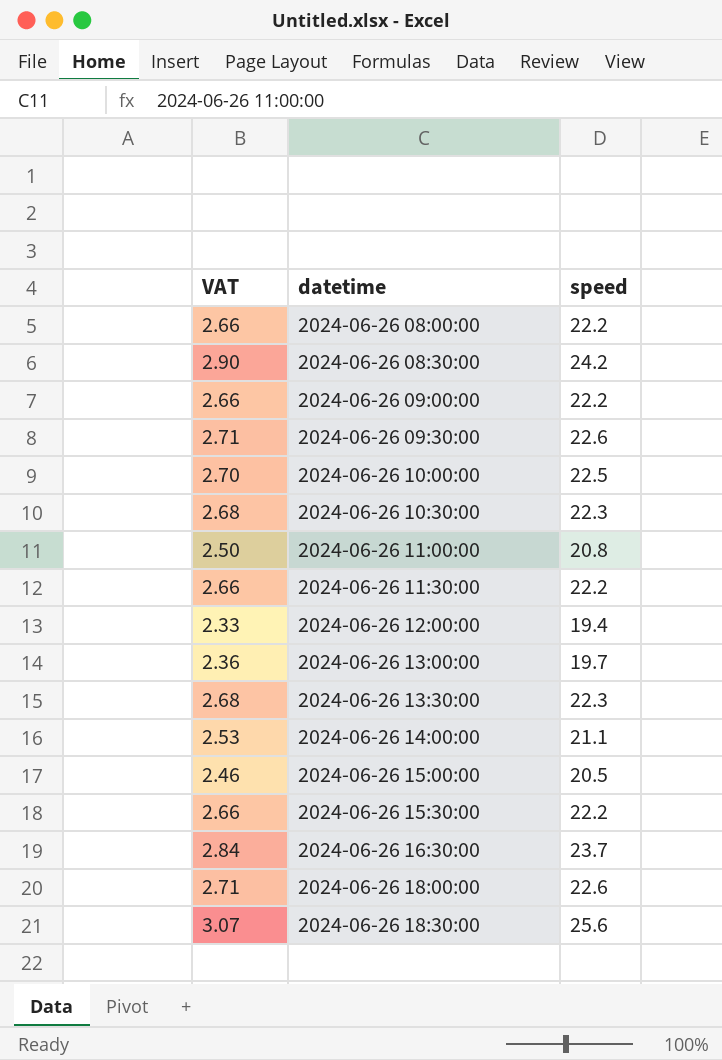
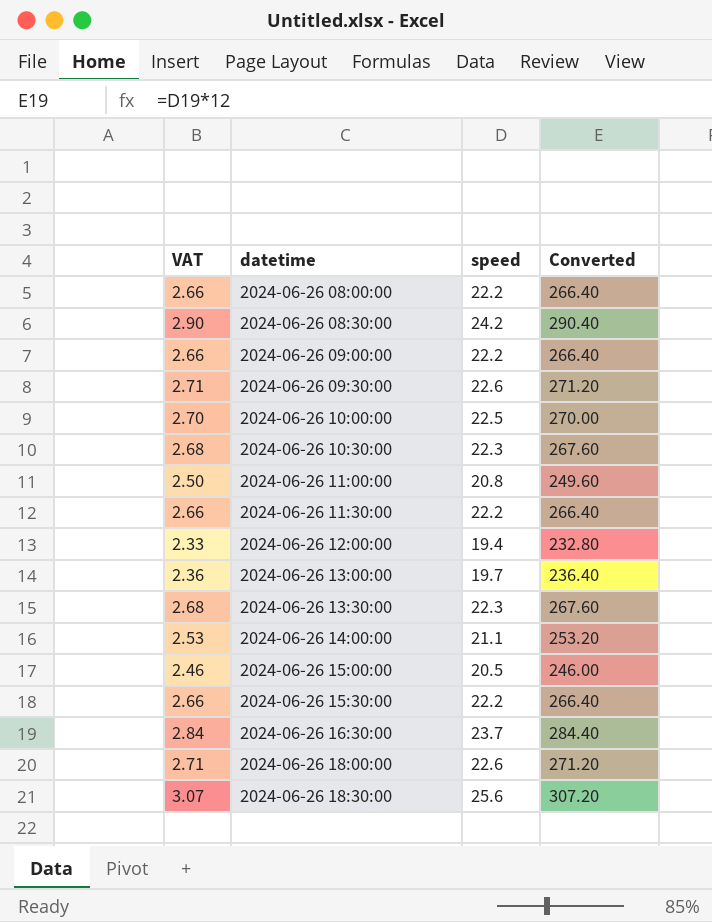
column Converted | formula: none -> [speed] * 12

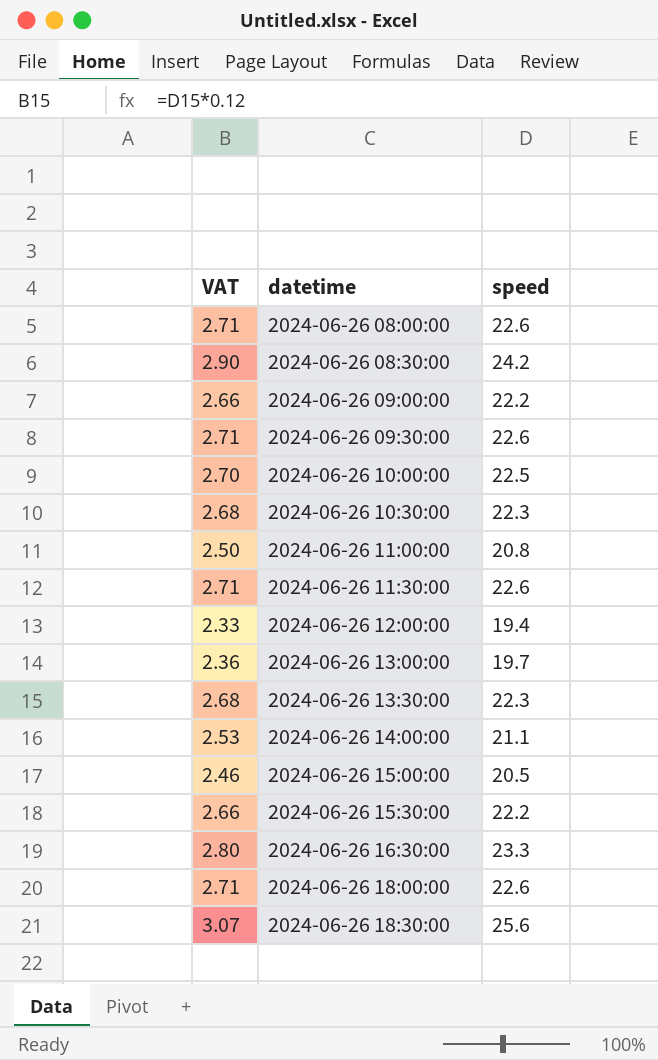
column Converted | formula: [speed] * 12 -> none
2024-06-26 08:00:00 | VAT: 2.66 -> 2.71
2024-06-26 08:00:00 | speed: 22.2 -> 22.6
2024-06-26 11:30:00 | VAT: 2.66 -> 2.71
2024-06-26 11:30:00 | speed: 22.2 -> 22.6
2024-06-26 16:30:00 | VAT: 2.84 -> 2.80
2024-06-26 16:30:00 | speed: 23.7 -> 23.3

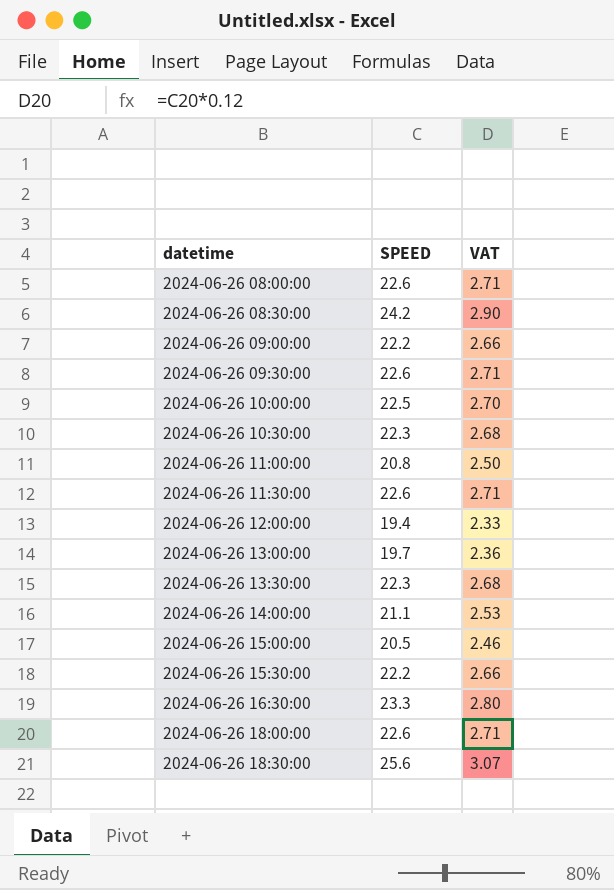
column name: speed -> SPEED
column VAT | position: 1 -> 3

